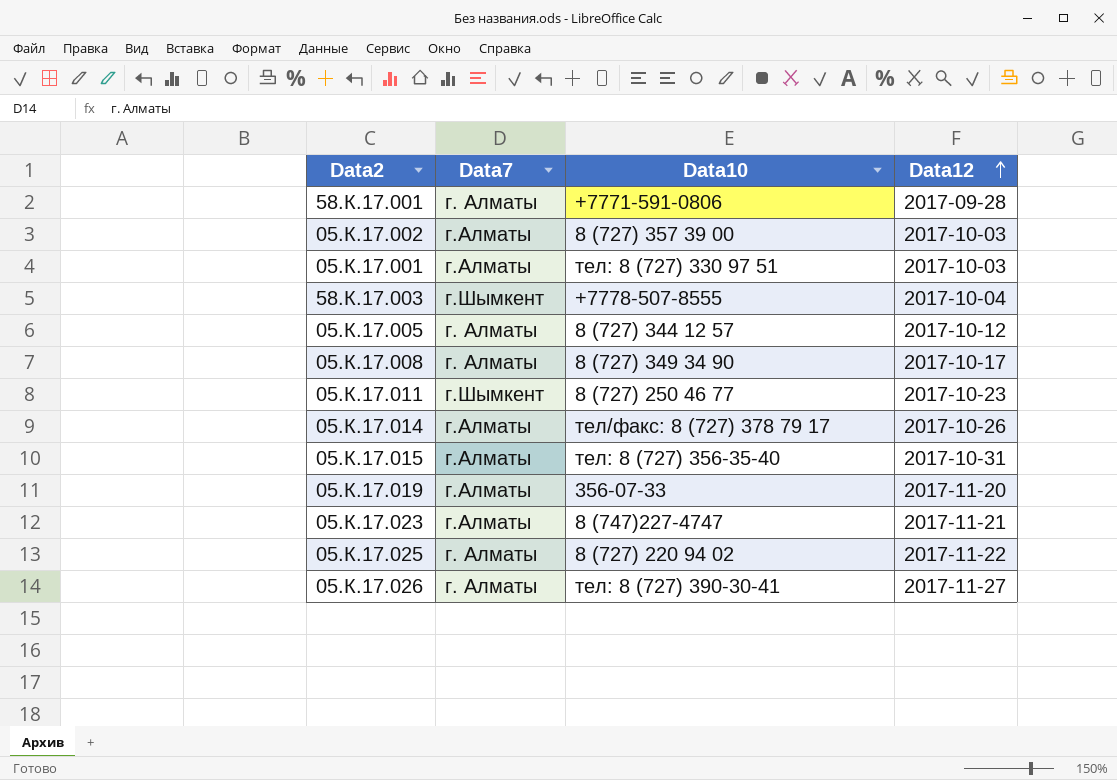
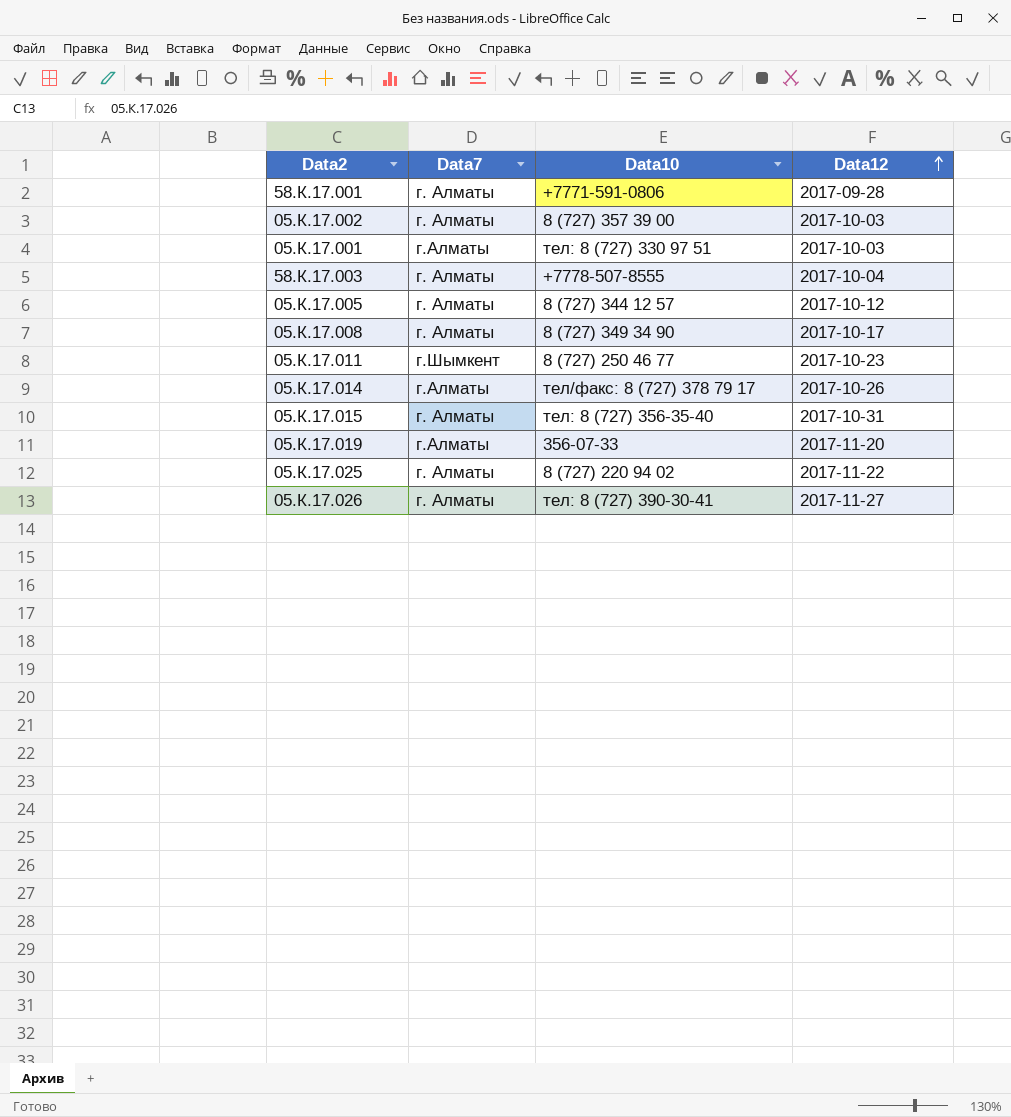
row 05.К.17.023: г.Алматы | 8 (747)227-4747 | 2017-11-21 -> none
05.К.17.002 | Data7: г.Алматы -> г. Алматы
58.К.17.003 | Data7: г.Шымкент -> г. Алматы
05.К.17.015 | Data7: г.Алматы -> г. Алматы

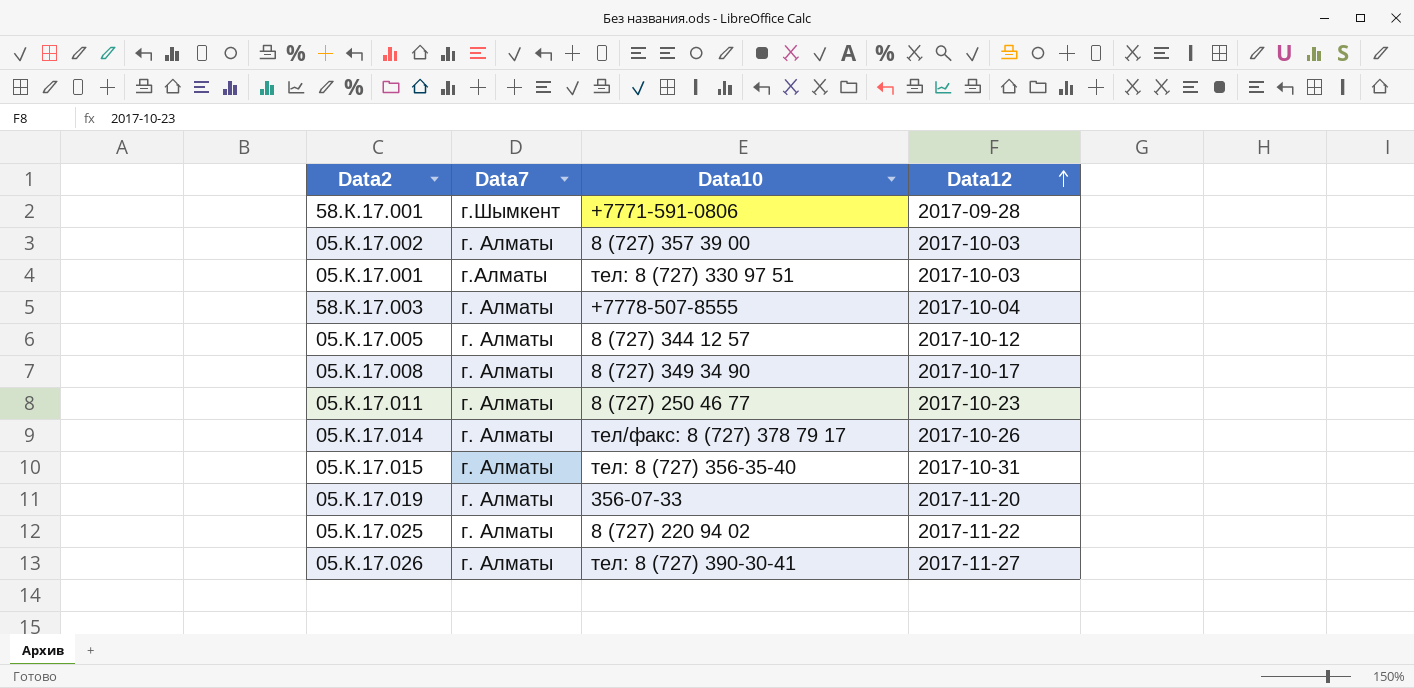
58.К.17.001 | Data7: г. Алматы -> г.Шымкент
05.К.17.011 | Data7: г.Шымкент -> г. Алматы
05.К.17.014 | Data7: г.Алматы -> г. Алматы
05.К.17.019 | Data7: г.Алматы -> г. Алматы

